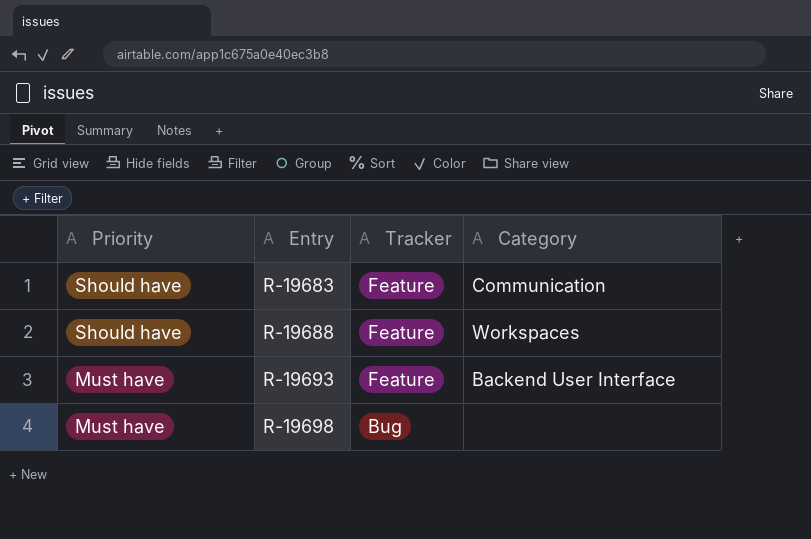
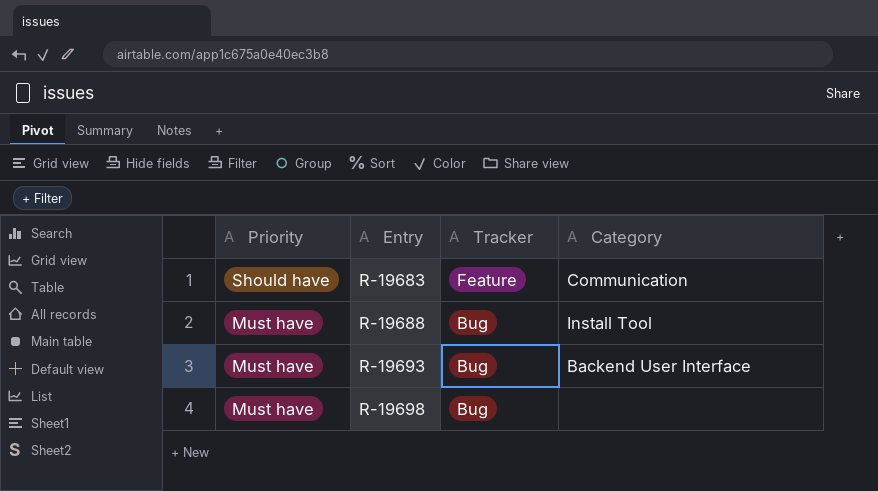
R-19688 | Priority: Should have -> Must have
R-19688 | Tracker: Feature -> Bug
R-19688 | Category: Workspaces -> Install Tool
R-19693 | Tracker: Feature -> Bug

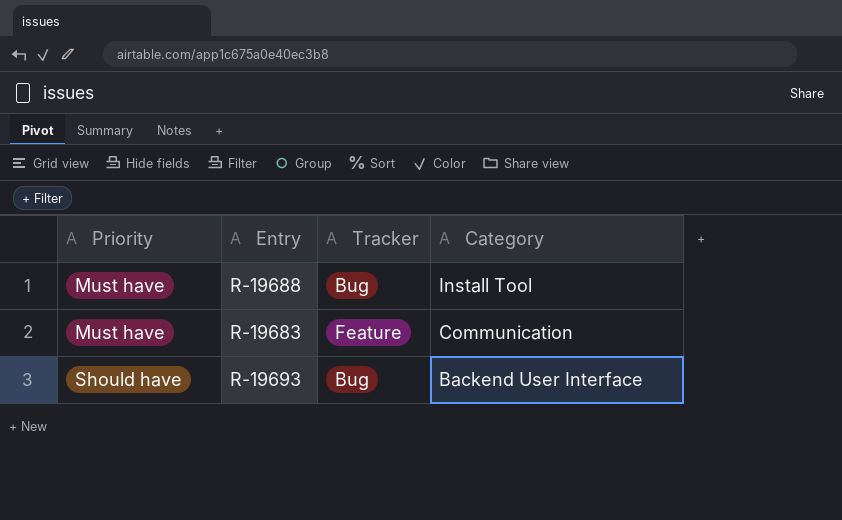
row order: Priority descending -> Priority ascending
row R-19698: Must have | Bug | none -> none
R-19683 | Priority: Should have -> Must have
R-19693 | Priority: Must have -> Should have

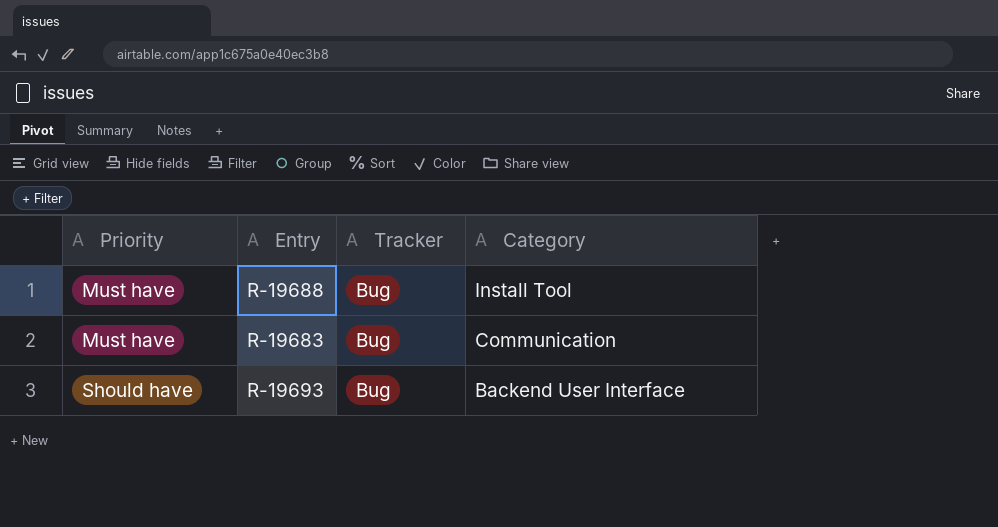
R-19683 | Tracker: Feature -> Bug

